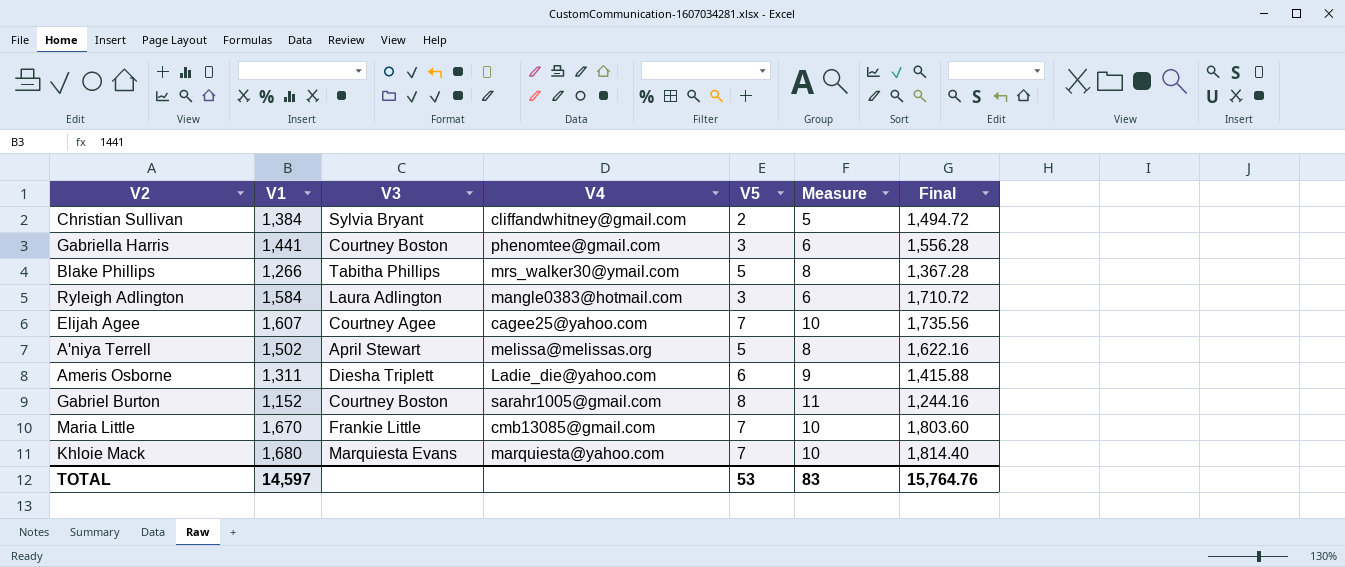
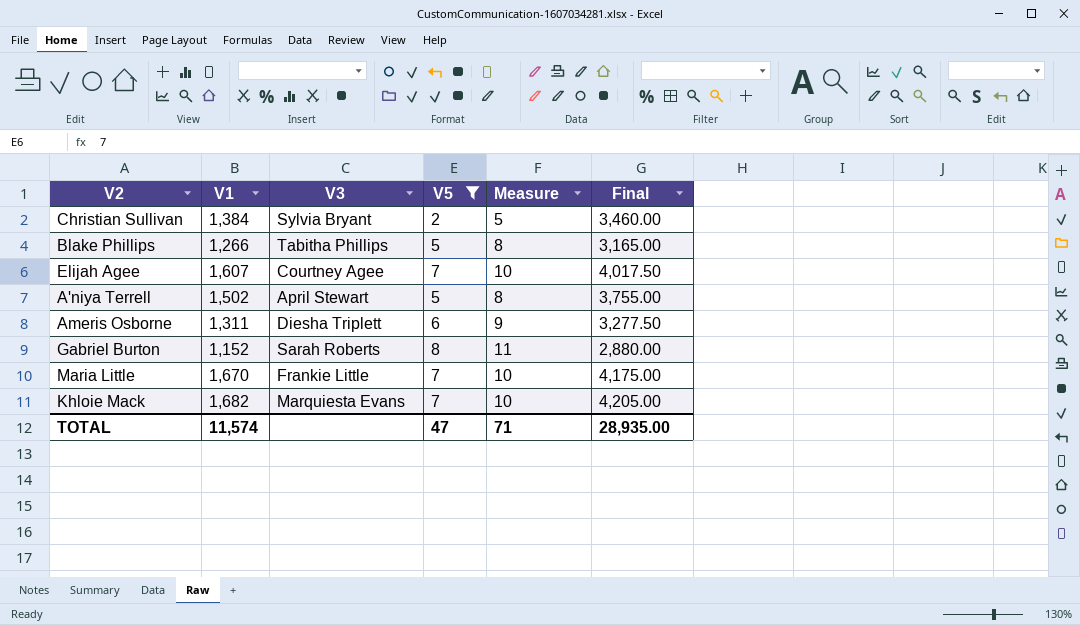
filter: none -> V5 != 3
column V4 | position: 4 -> none
column Final | formula: [V1] * 1.08 -> [V1] * 2.5
Gabriel Burton | V3: Courtney Boston -> Sarah Roberts
Khloie Mack | V1: 1,680 -> 1,682
TOTAL | V1: 14,597 -> 11,574
TOTAL | V5: 53 -> 47
TOTAL | Measure: 83 -> 71
TOTAL | Final: 15,764.76 -> 28,935.00

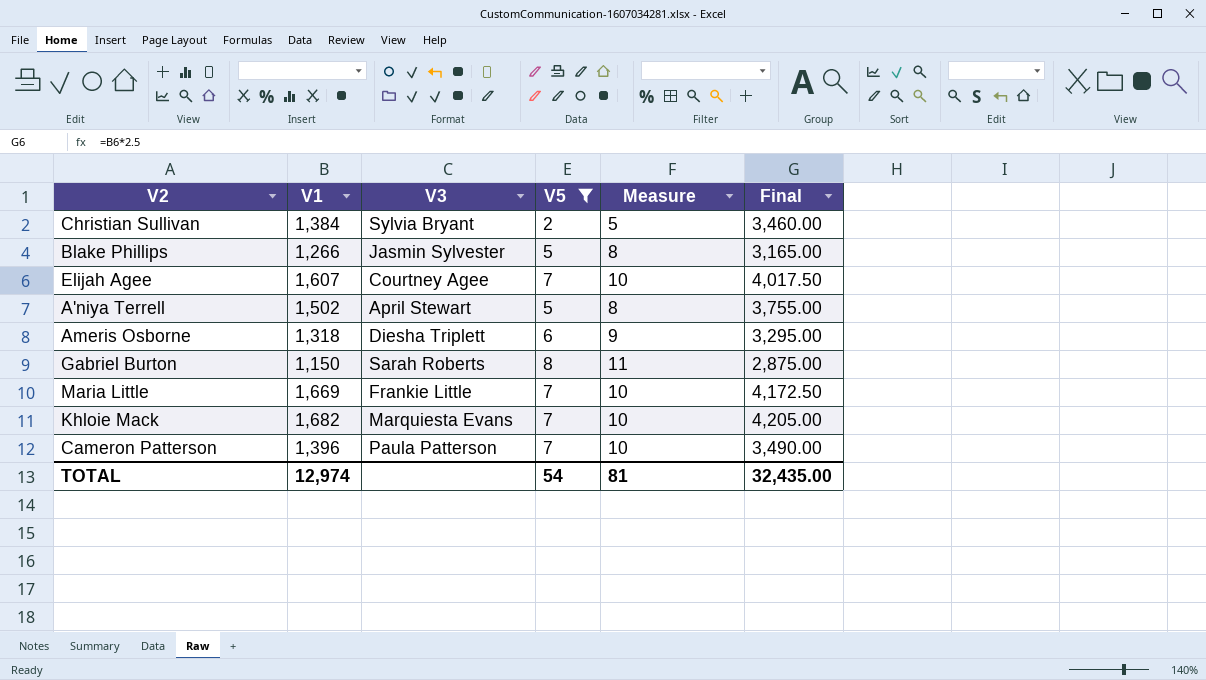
Blake Phillips | V3: Tabitha Phillips -> Jasmin Sylvester
Ameris Osborne | V1: 1,311 -> 1,318
Ameris Osborne | Final: 3,277.50 -> 3,295.00
Gabriel Burton | V1: 1,152 -> 1,150
Gabriel Burton | Final: 2,880.00 -> 2,875.00
Maria Little | V1: 1,670 -> 1,669
Maria Little | Final: 4,175.00 -> 4,172.50
row Cameron Patterson: none -> 1,396 | Paula Patterson | 7 | 10 | 3,490.00
TOTAL | V1: 11,574 -> 12,974
TOTAL | V5: 47 -> 54
TOTAL | Measure: 71 -> 81
TOTAL | Final: 28,935.00 -> 32,435.00

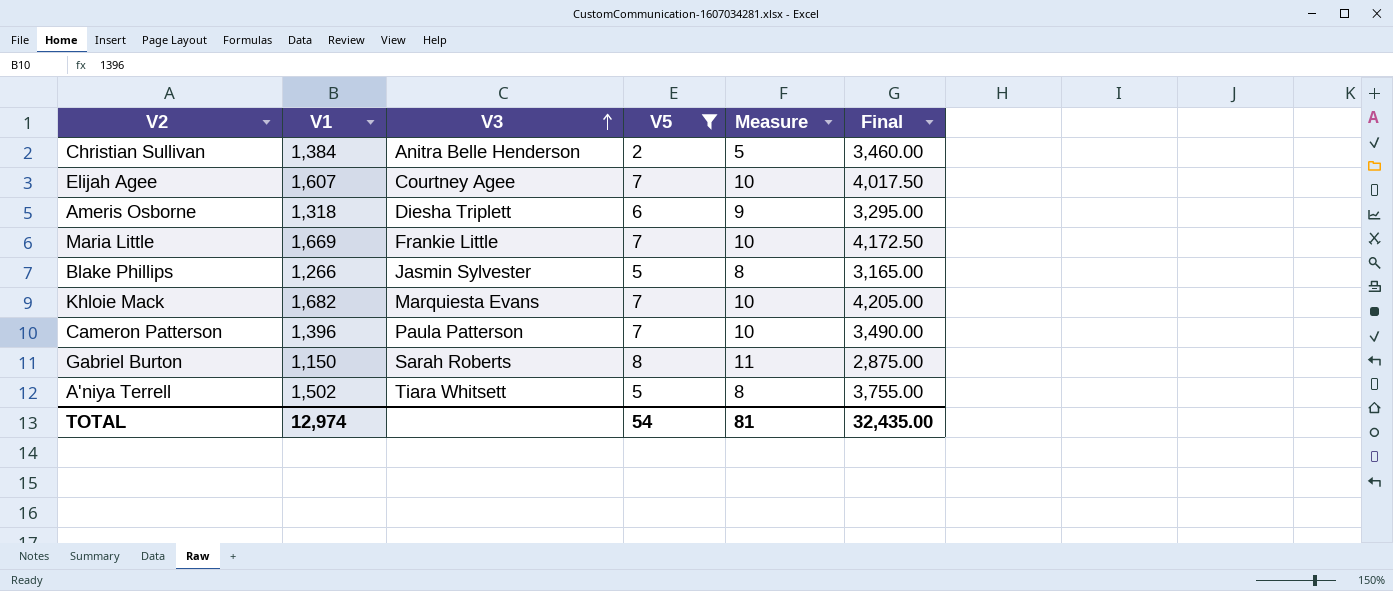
row order: none -> V3 ascending
Christian Sullivan | V3: Sylvia Bryant -> Anitra Belle Henderson
A'niya Terrell | V3: April Stewart -> Tiara Whitsett

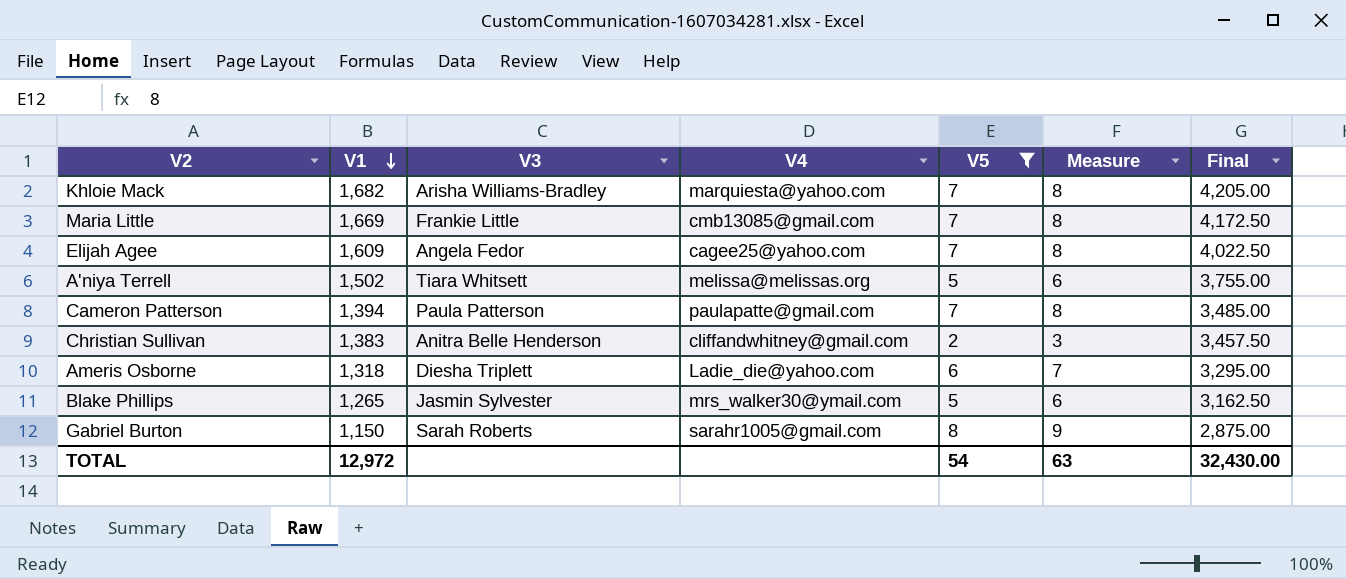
row order: V3 ascending -> V1 descending
column V4 | position: none -> 4
column Measure | formula: [V5] + 3 -> [V5] + 1
Khloie Mack | V3: Marquiesta Evans -> Arisha Williams-Bradley
Elijah Agee | V1: 1,607 -> 1,609
Elijah Agee | V3: Courtney Agee -> Angela Fedor
Elijah Agee | Final: 4,017.50 -> 4,022.50
Cameron Patterson | V1: 1,396 -> 1,394
Cameron Patterson | Final: 3,490.00 -> 3,485.00
Christian Sullivan | V1: 1,384 -> 1,383
Christian Sullivan | Final: 3,460.00 -> 3,457.50
Blake Phillips | V1: 1,266 -> 1,265
Blake Phillips | Final: 3,165.00 -> 3,162.50
TOTAL | V1: 12,974 -> 12,972
TOTAL | Measure: 81 -> 63
TOTAL | Final: 32,435.00 -> 32,430.00

